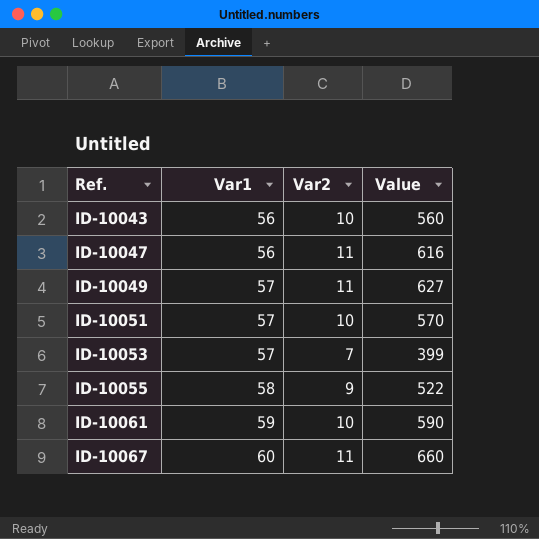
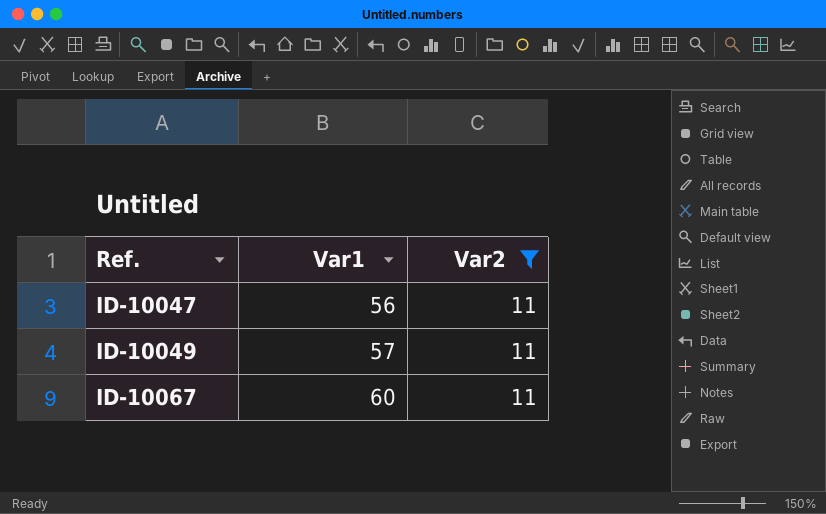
filter: none -> Var2 = 11
column Value | formula: [Var1] * [Var2] -> none

